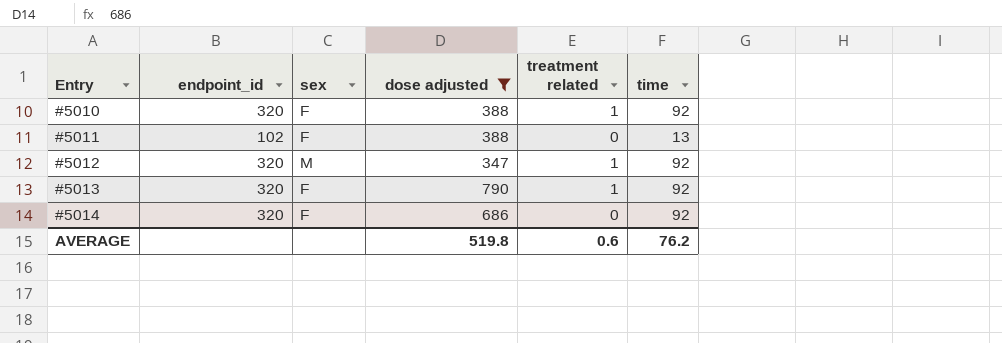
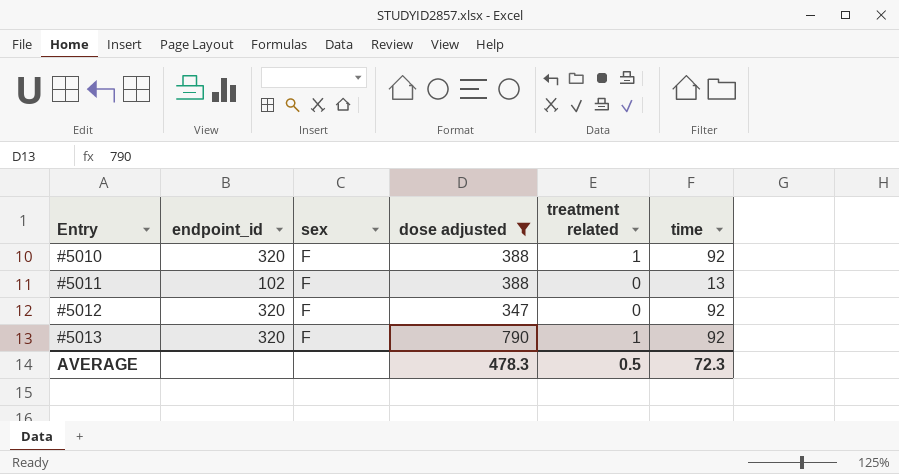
row #5014: 320 | F | 686 | 0 | 92 -> none
#5012 | sex: M -> F
#5012 | treatment related: 1 -> 0
AVERAGE | dose adjusted: 519.8 -> 478.3
AVERAGE | treatment related: 0.6 -> 0.5
AVERAGE | time: 76.2 -> 72.3

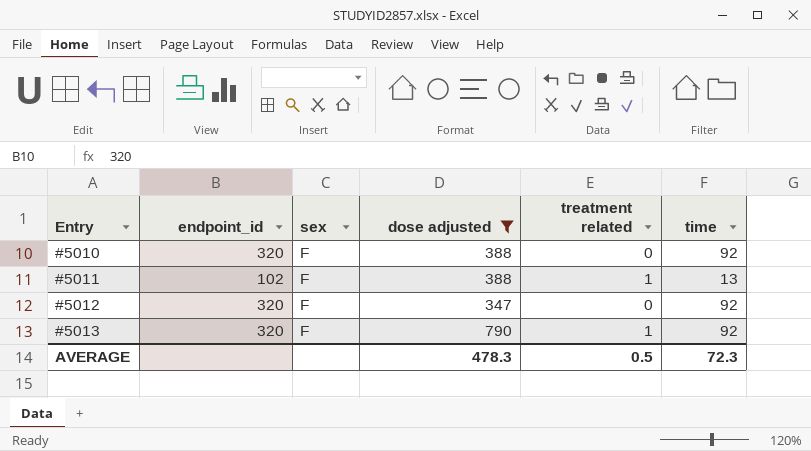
#5010 | treatment related: 1 -> 0
#5011 | treatment related: 0 -> 1

